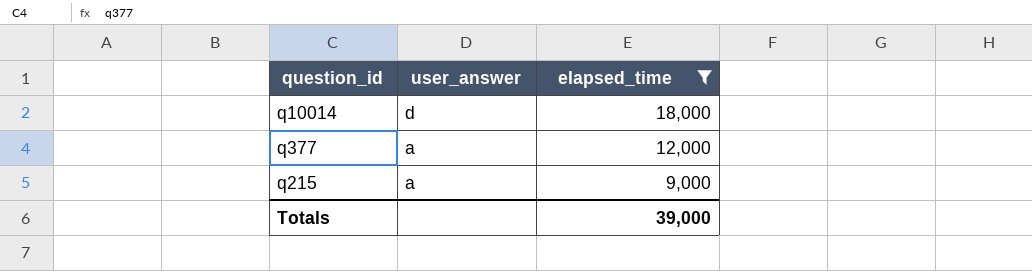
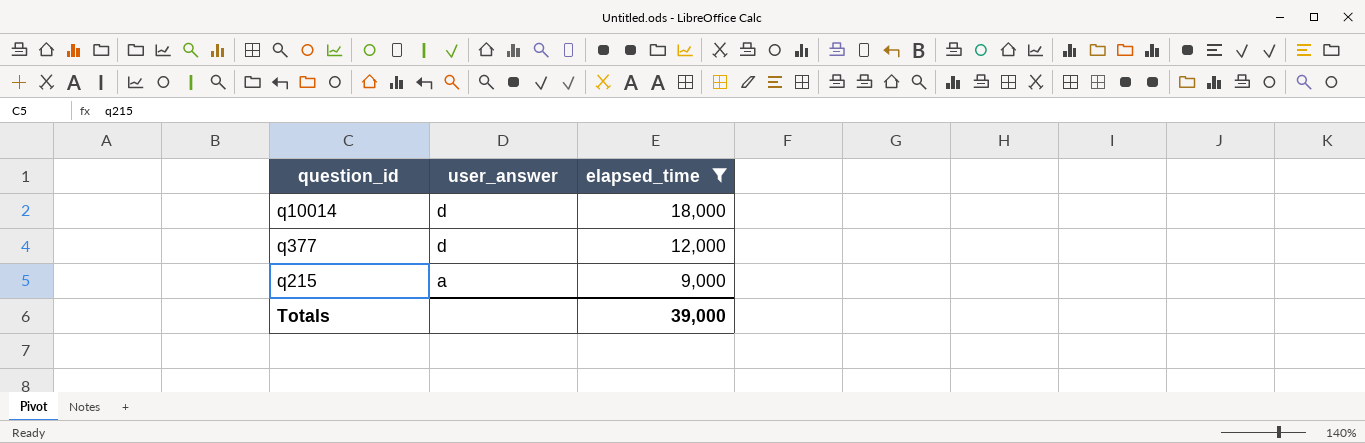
q377 | user_answer: a -> d

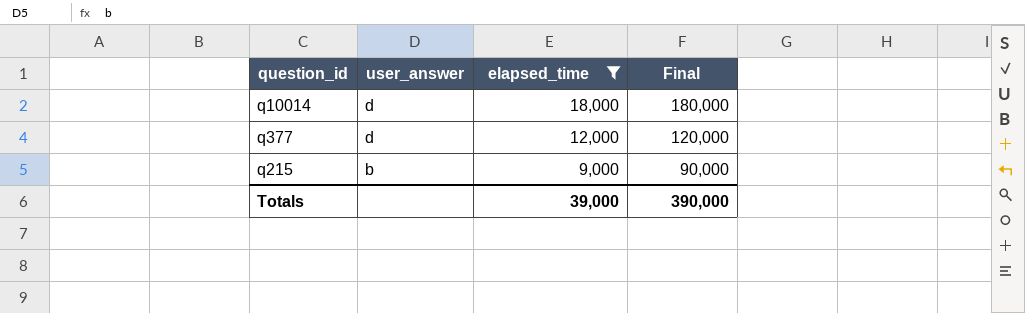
column Final | formula: none -> [elapsed_time] * 10
q215 | user_answer: a -> b

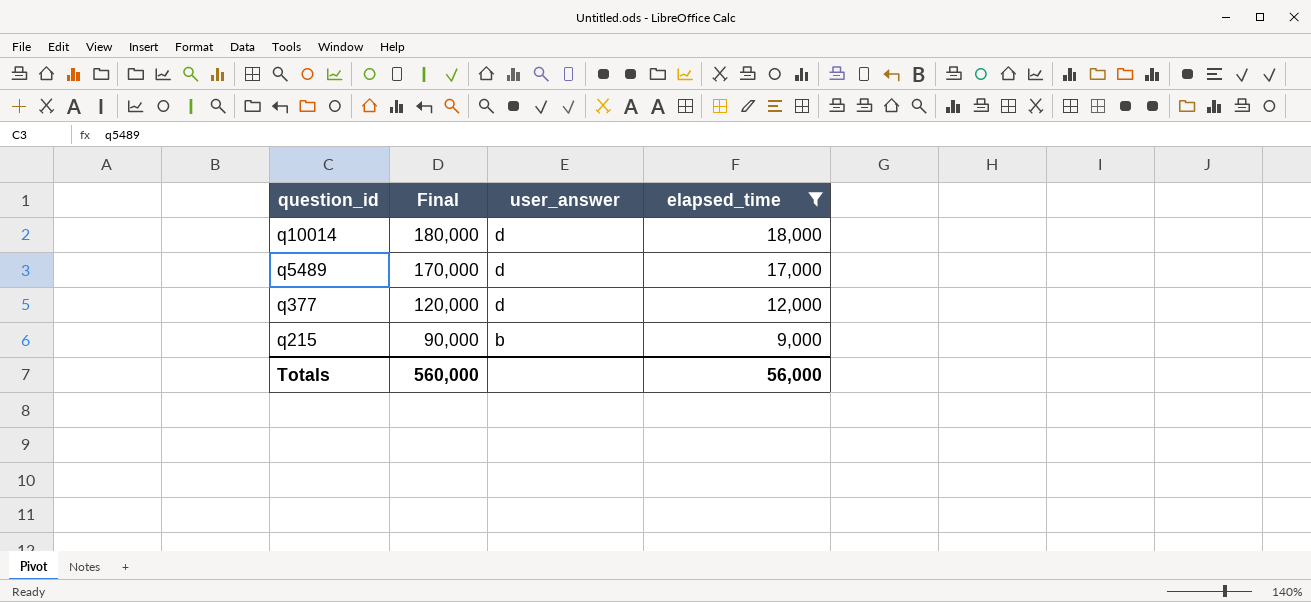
column Final | position: 4 -> 2
row q5489: none -> 170,000 | d | 17,000
Totals | Final: 390,000 -> 560,000
Totals | elapsed_time: 39,000 -> 56,000

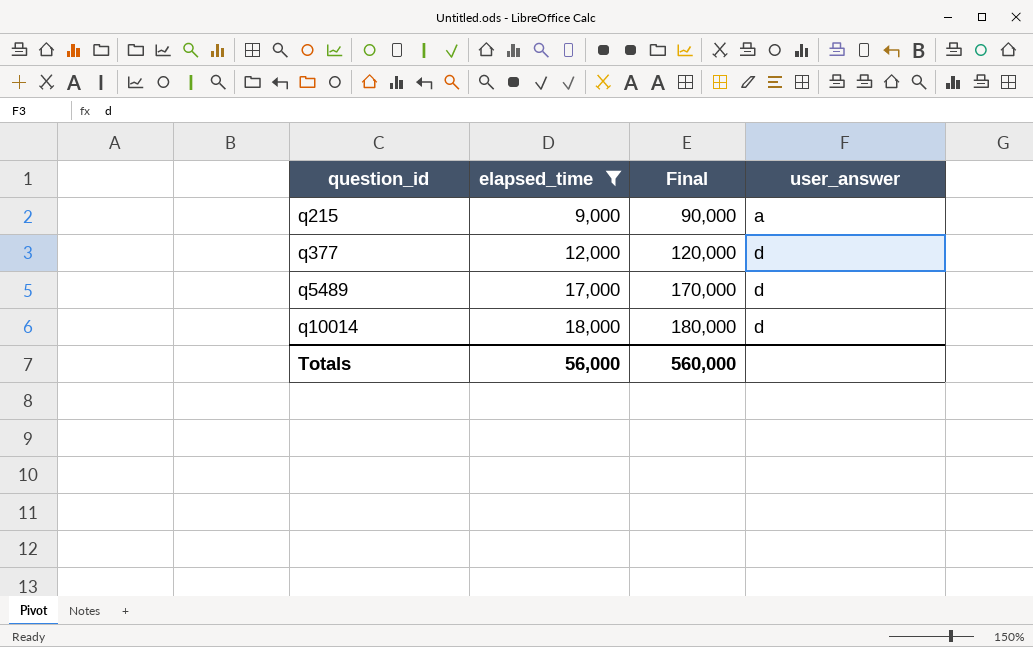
row order: question_id descending -> question_id ascending
column elapsed_time | position: 4 -> 2
q215 | user_answer: b -> a

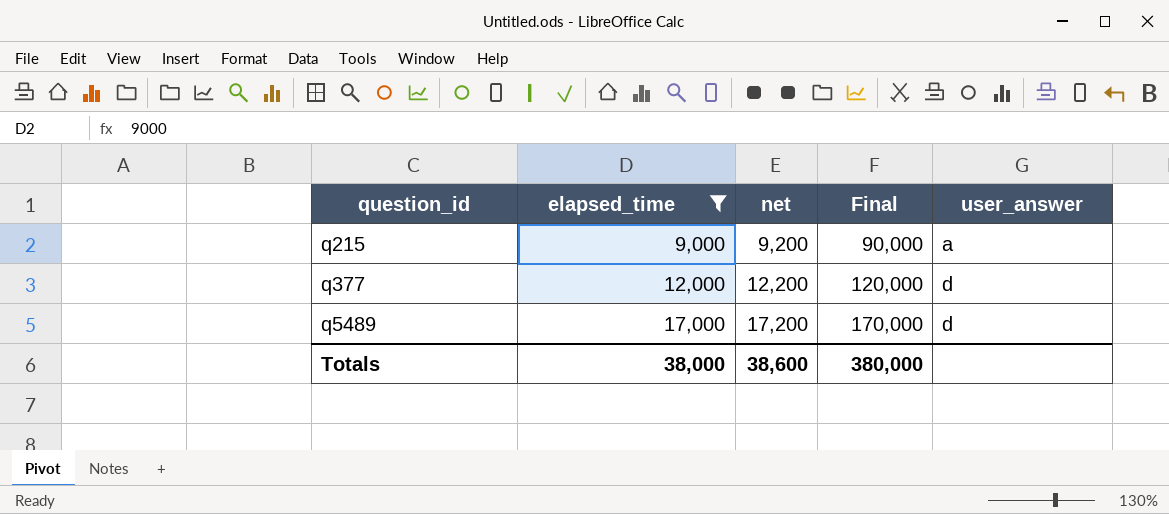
column net | formula: none -> [elapsed_time] + 200
row q10014: 18,000 | 180,000 | d -> none
Totals | elapsed_time: 56,000 -> 38,000
Totals | Final: 560,000 -> 380,000

